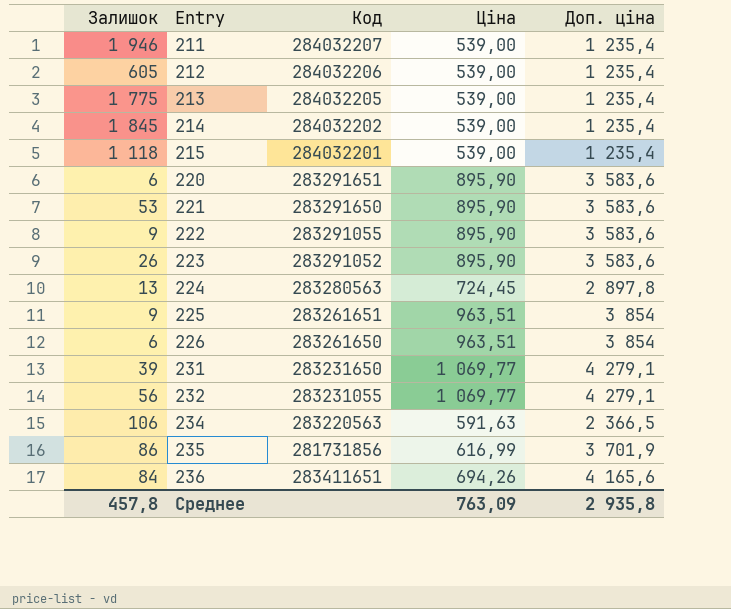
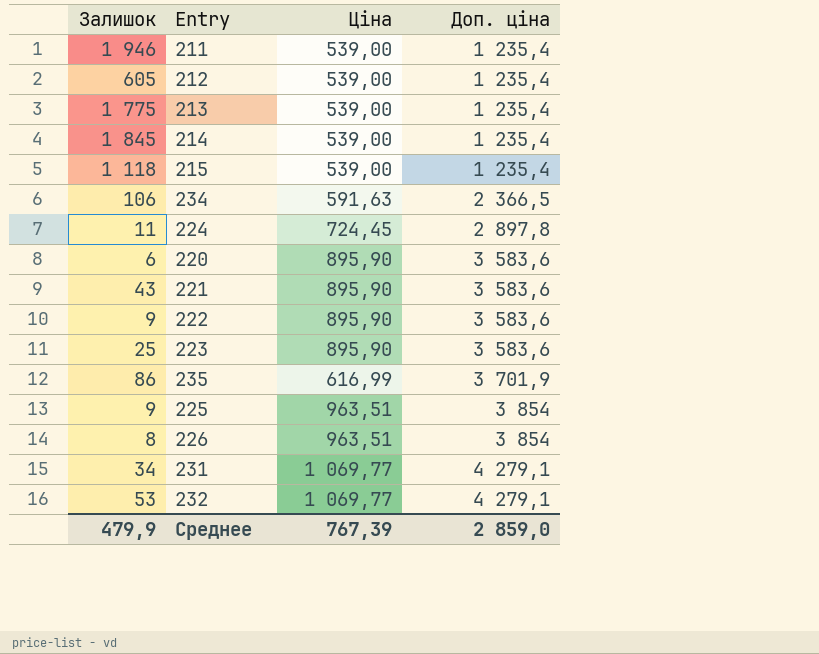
row order: Entry ascending -> Доп. ціна ascending
column Код | position: 3 -> none
row 236: 84 | 283411651 | 694,26 | 4 165,6 -> none
224 | Залишок: 13 -> 11
221 | Залишок: 53 -> 43
223 | Залишок: 26 -> 25
226 | Залишок: 6 -> 8
231 | Залишок: 39 -> 34
232 | Залишок: 56 -> 53
Среднее | Залишок: 457,8 -> 479,9
Среднее | Ціна: 763,09 -> 767,39
Среднее | Доп. ціна: 2 935,8 -> 2 859,0

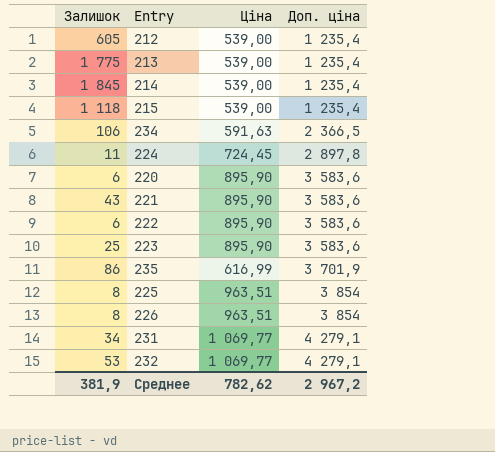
row 211: 1 946 | 539,00 | 1 235,4 -> none
222 | Залишок: 9 -> 6
225 | Залишок: 9 -> 8
Среднее | Залишок: 479,9 -> 381,9
Среднее | Ціна: 767,39 -> 782,62
Среднее | Доп. ціна: 2 859,0 -> 2 967,2

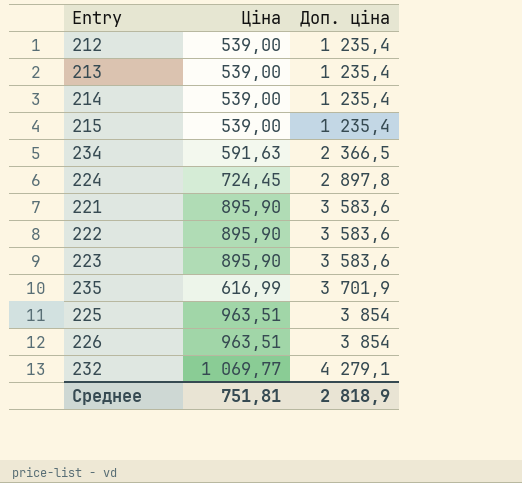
column Залишок | position: 1 -> none
row 220: 6 | 895,90 | 3 583,6 -> none
row 231: 34 | 1 069,77 | 4 279,1 -> none
Среднее | Ціна: 782,62 -> 751,81
Среднее | Доп. ціна: 2 967,2 -> 2 818,9

